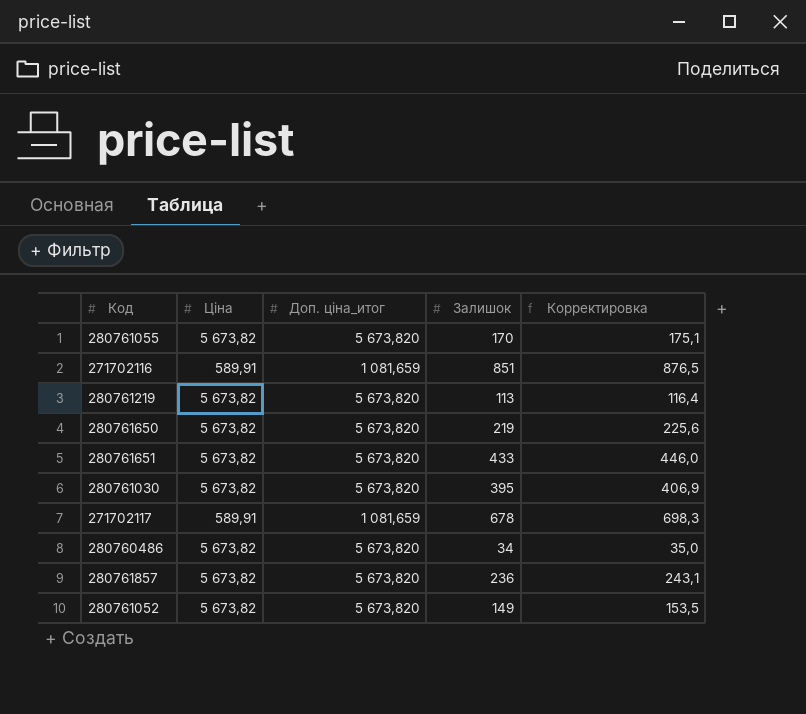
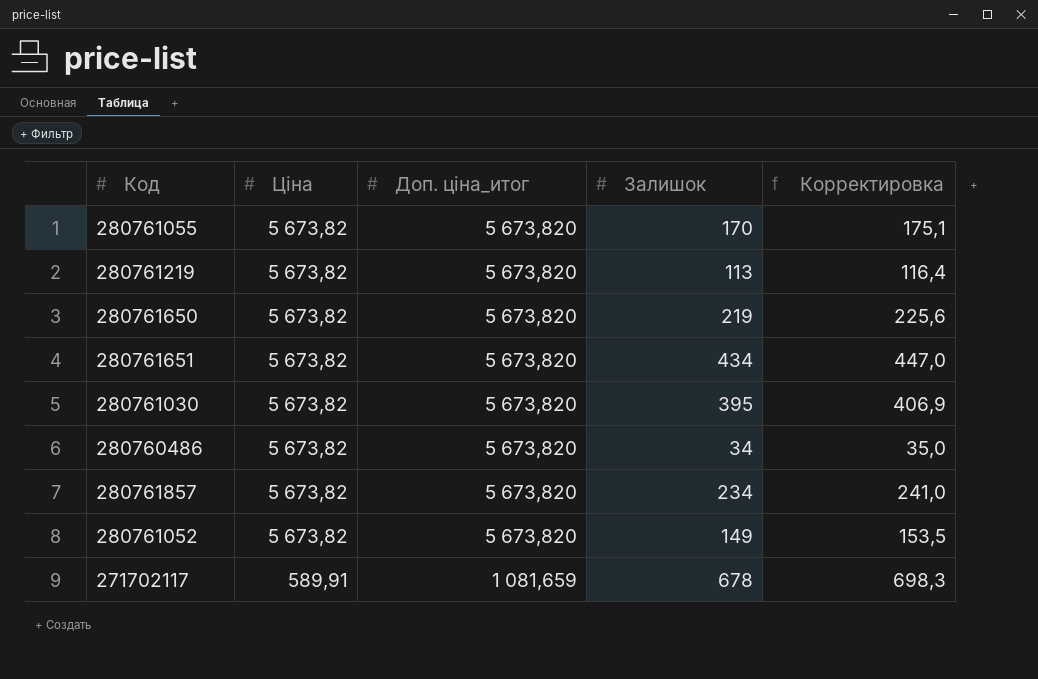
row order: none -> Ціна descending
row 271702116: 589,91 | 1 081,659 | 851 | 876,5 -> none
280761651 | Залишок: 433 -> 434
280761651 | Корректировка: 446,0 -> 447,0
280761857 | Залишок: 236 -> 234
280761857 | Корректировка: 243,1 -> 241,0

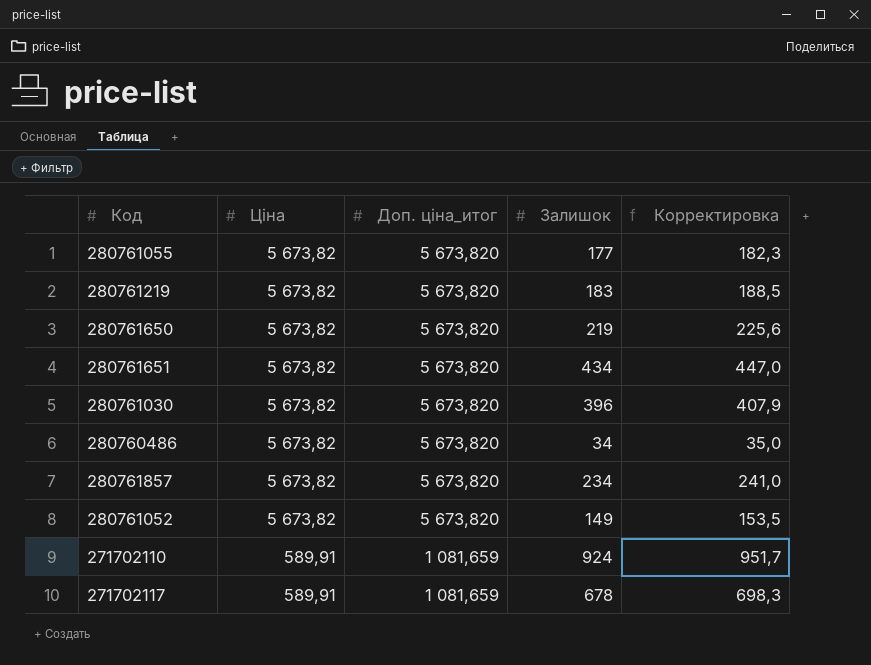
280761055 | Залишок: 170 -> 177
280761055 | Корректировка: 175,1 -> 182,3
280761219 | Залишок: 113 -> 183
280761219 | Корректировка: 116,4 -> 188,5
280761030 | Залишок: 395 -> 396
280761030 | Корректировка: 406,9 -> 407,9
row 271702110: none -> 589,91 | 1 081,659 | 924 | 951,7

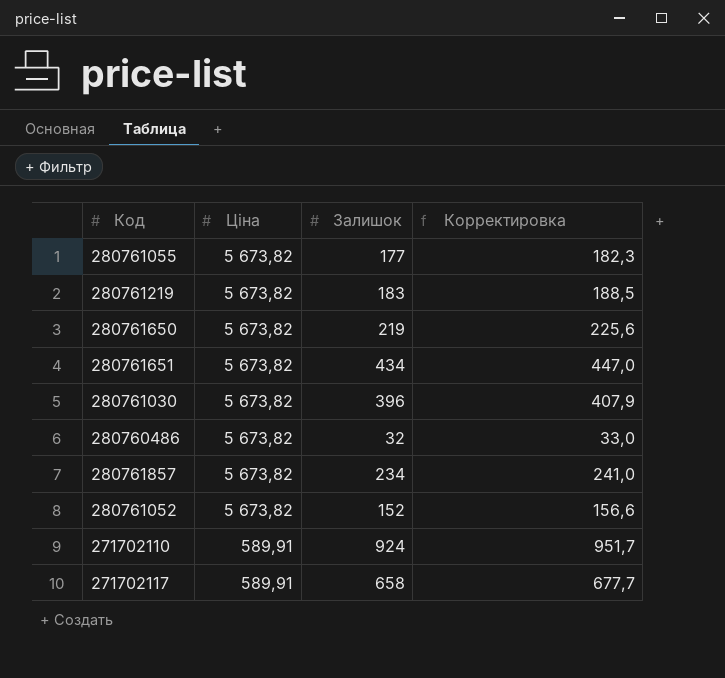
column Доп. ціна_итог | position: 3 -> none
280760486 | Залишок: 34 -> 32
280760486 | Корректировка: 35,0 -> 33,0
280761052 | Залишок: 149 -> 152
280761052 | Корректировка: 153,5 -> 156,6
271702117 | Залишок: 678 -> 658
271702117 | Корректировка: 698,3 -> 677,7

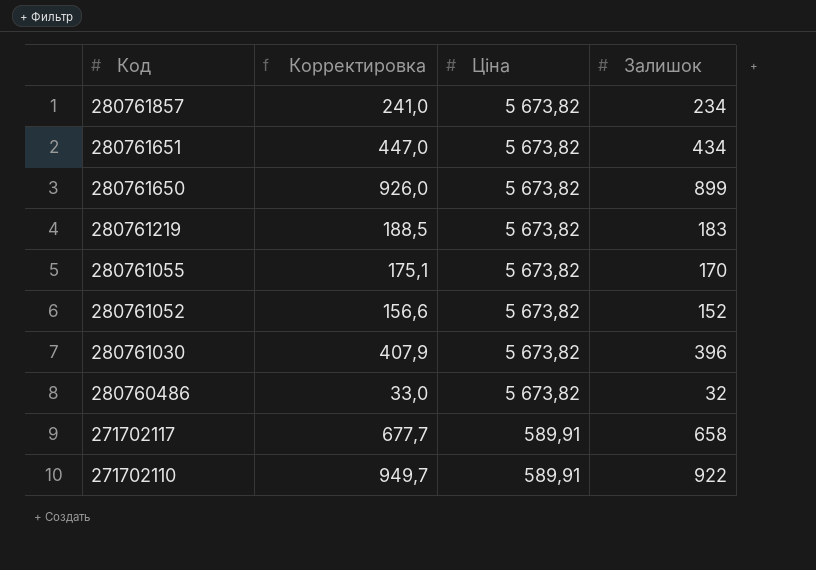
row order: Ціна descending -> Код descending
column Корректировка | position: 4 -> 2
280761650 | Корректировка: 225,6 -> 926,0
280761650 | Залишок: 219 -> 899
280761055 | Корректировка: 182,3 -> 175,1
280761055 | Залишок: 177 -> 170
271702110 | Корректировка: 951,7 -> 949,7
271702110 | Залишок: 924 -> 922

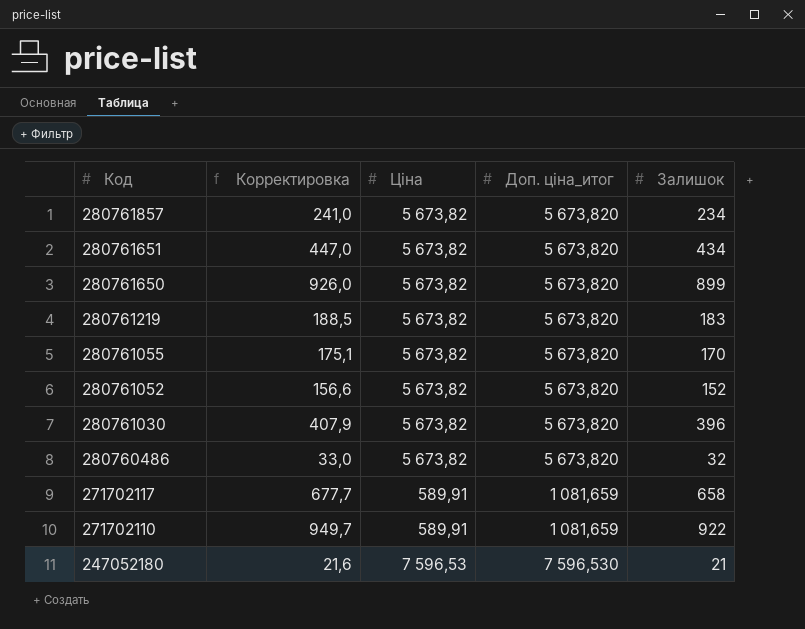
column Доп. ціна_итог | position: none -> 4
row 247052180: none -> 21,6 | 7 596,53 | 7 596,530 | 21

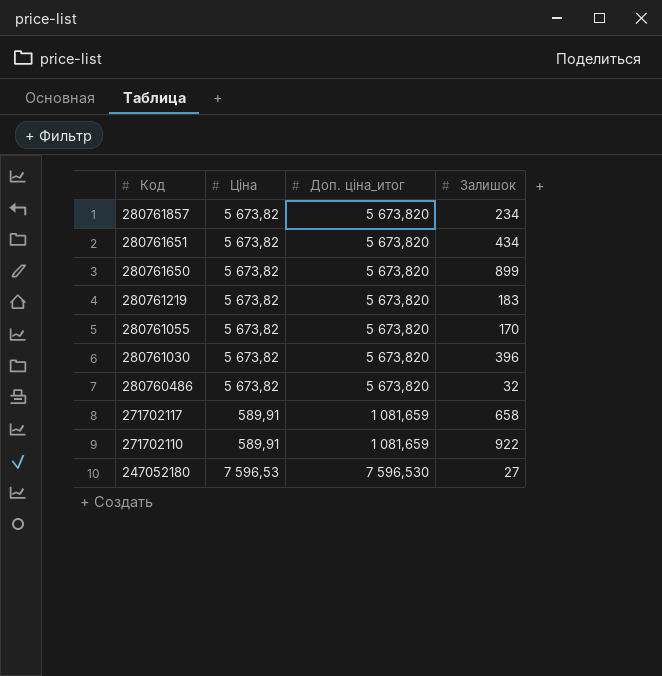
column Корректировка | formula: [Залишок] * 1,03 -> none
row 280761052: 156,6 | 5 673,82 | 5 673,820 | 152 -> none
247052180 | Залишок: 21 -> 27

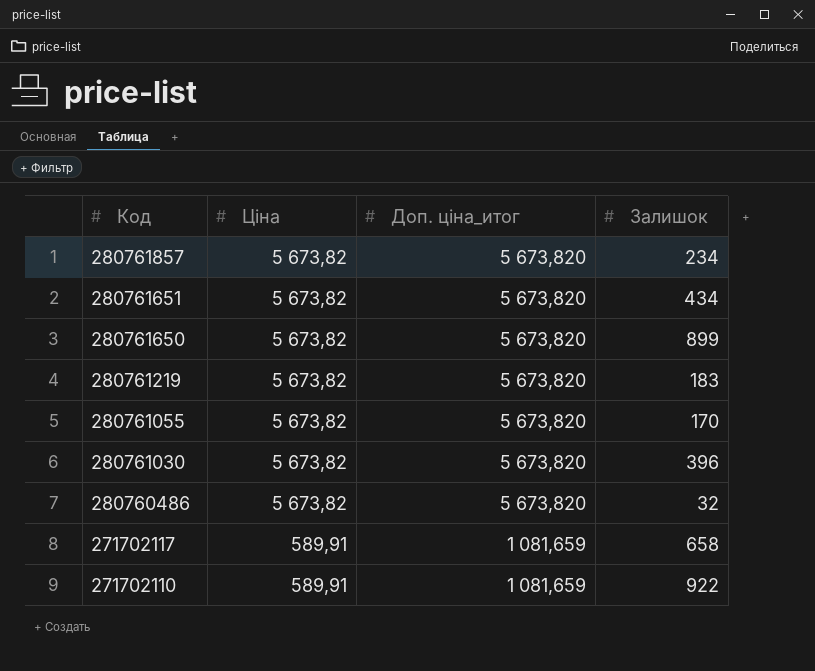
row 247052180: 7 596,53 | 7 596,530 | 27 -> none

